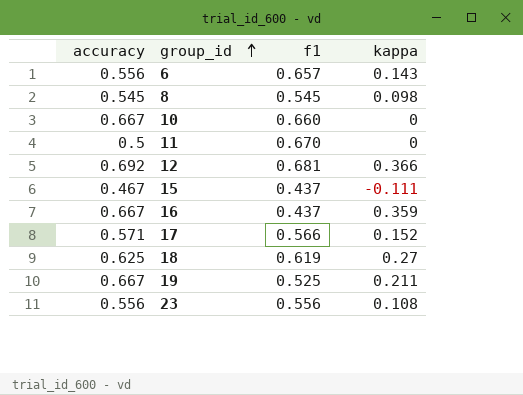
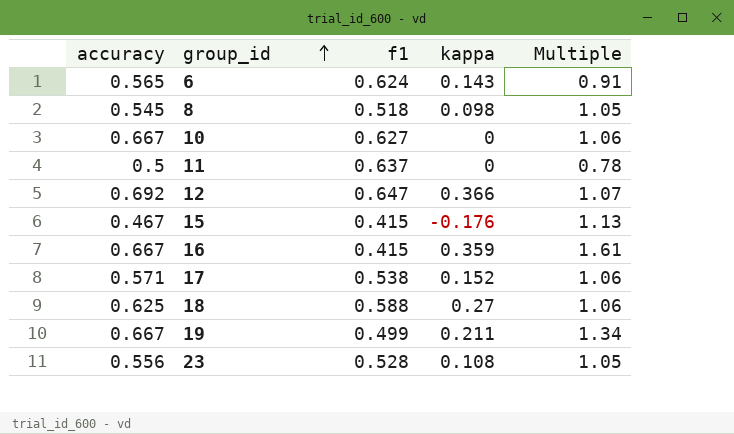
column Multiple | formula: none -> [accuracy] / [f1]
6 | accuracy: 0.556 -> 0.565
6 | f1: 0.657 -> 0.624
8 | f1: 0.545 -> 0.518
10 | f1: 0.660 -> 0.627
11 | f1: 0.670 -> 0.637
12 | f1: 0.681 -> 0.647
15 | f1: 0.437 -> 0.415
15 | kappa: -0.111 -> -0.176
16 | f1: 0.437 -> 0.415
17 | f1: 0.566 -> 0.538
18 | f1: 0.619 -> 0.588
19 | f1: 0.525 -> 0.499
23 | f1: 0.556 -> 0.528

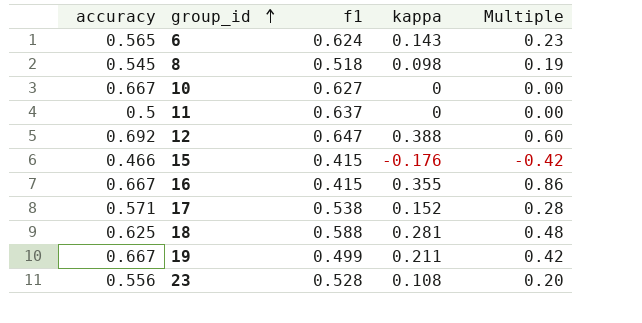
column Multiple | formula: [accuracy] / [f1] -> [kappa] / [f1]
12 | kappa: 0.366 -> 0.388
15 | accuracy: 0.467 -> 0.466
16 | kappa: 0.359 -> 0.355
18 | kappa: 0.27 -> 0.281

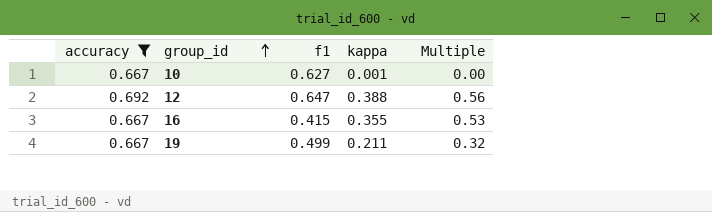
filter: none -> accuracy >= 0.667
column Multiple | formula: [kappa] / [f1] -> [kappa] / [accuracy]
10 | kappa: 0 -> 0.001

